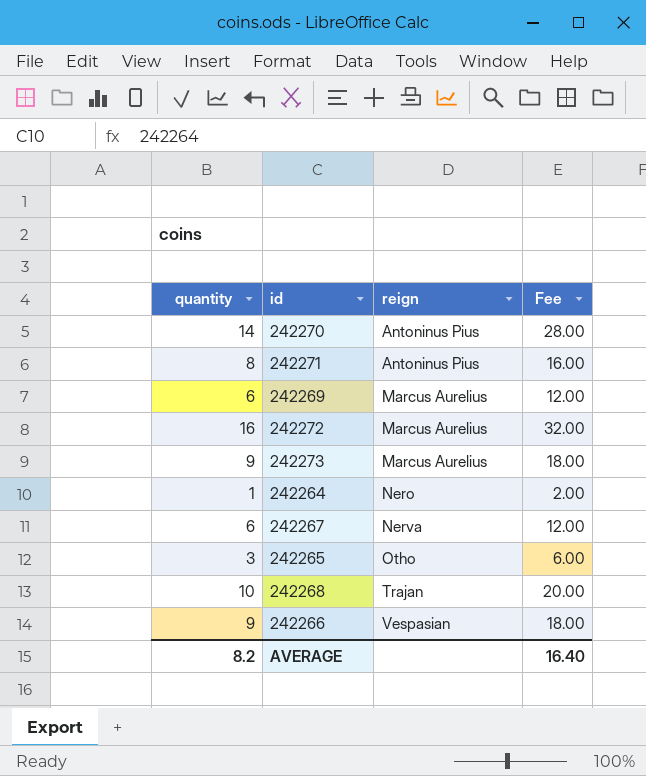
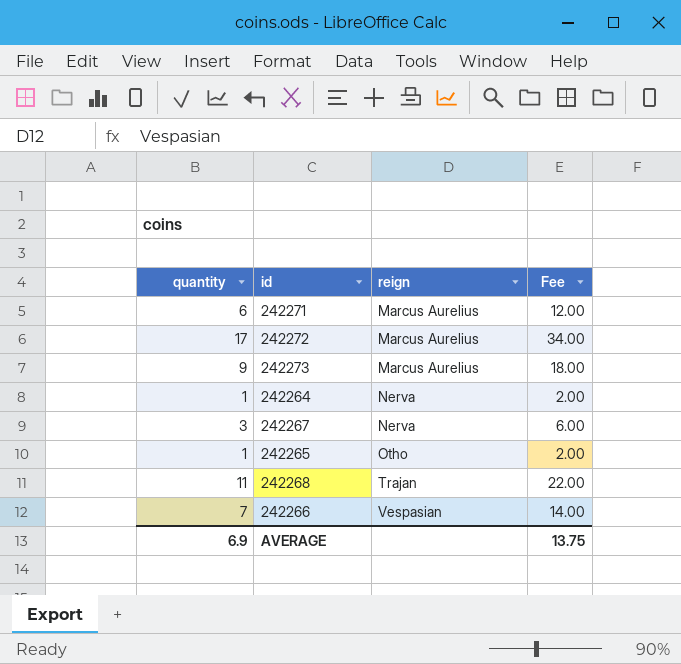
row 242270: 14 | Antoninus Pius | 28.00 -> none
row 242269: 6 | Marcus Aurelius | 12.00 -> none
242271 | quantity: 8 -> 6
242271 | reign: Antoninus Pius -> Marcus Aurelius
242271 | Fee: 16.00 -> 12.00
242272 | quantity: 16 -> 17
242272 | Fee: 32.00 -> 34.00
242264 | reign: Nero -> Nerva
242267 | quantity: 6 -> 3
242267 | Fee: 12.00 -> 6.00
242265 | quantity: 3 -> 1
242265 | Fee: 6.00 -> 2.00
242268 | quantity: 10 -> 11
242268 | Fee: 20.00 -> 22.00
242266 | quantity: 9 -> 7
242266 | Fee: 18.00 -> 14.00
AVERAGE | quantity: 8.2 -> 6.9
AVERAGE | Fee: 16.40 -> 13.75

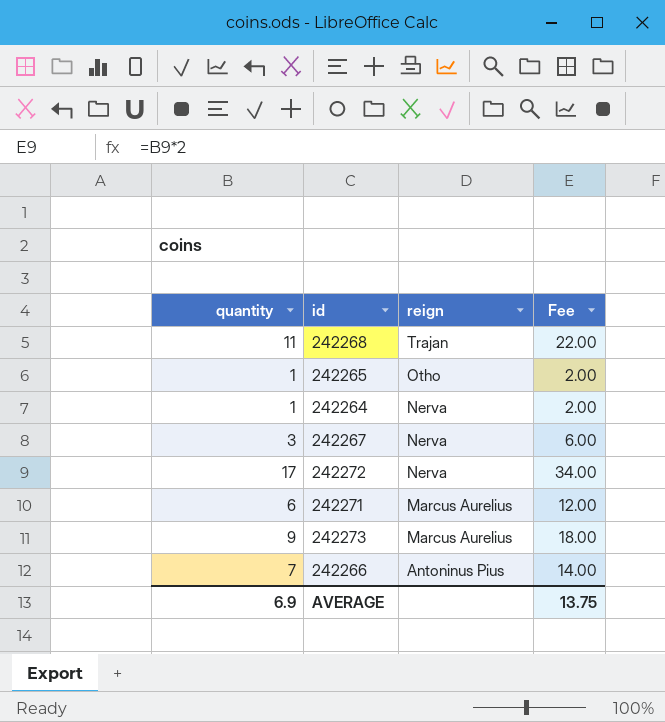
row order: reign ascending -> reign descending
242272 | reign: Marcus Aurelius -> Nerva
242266 | reign: Vespasian -> Antoninus Pius

